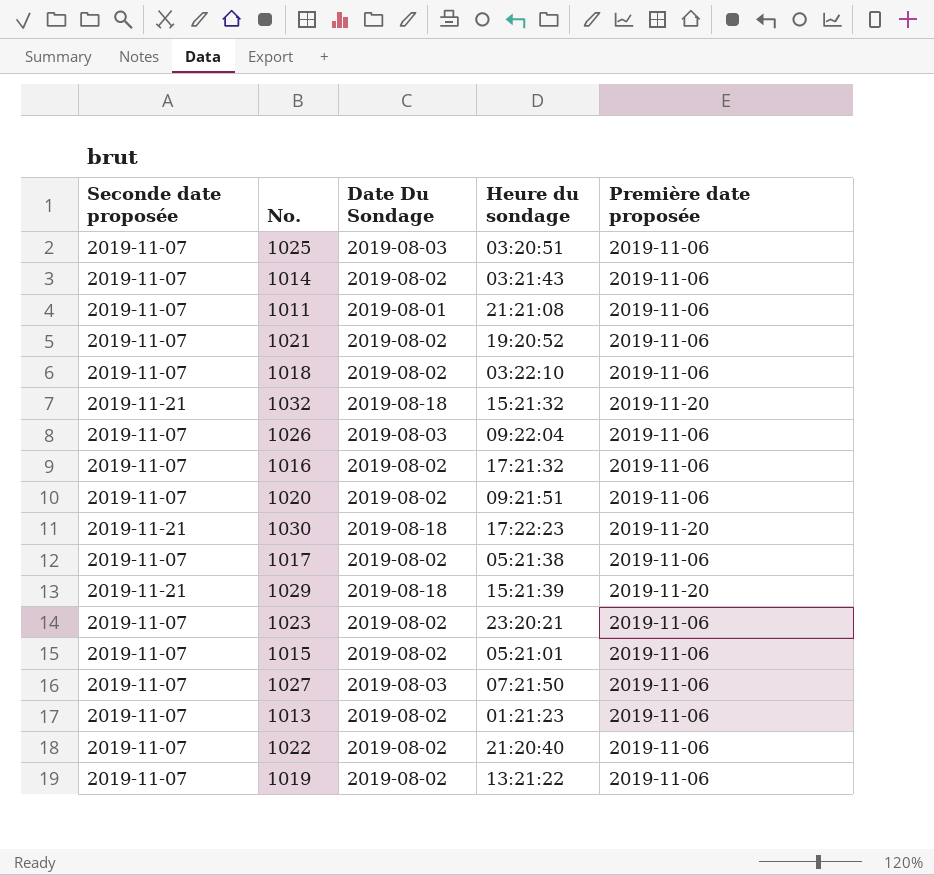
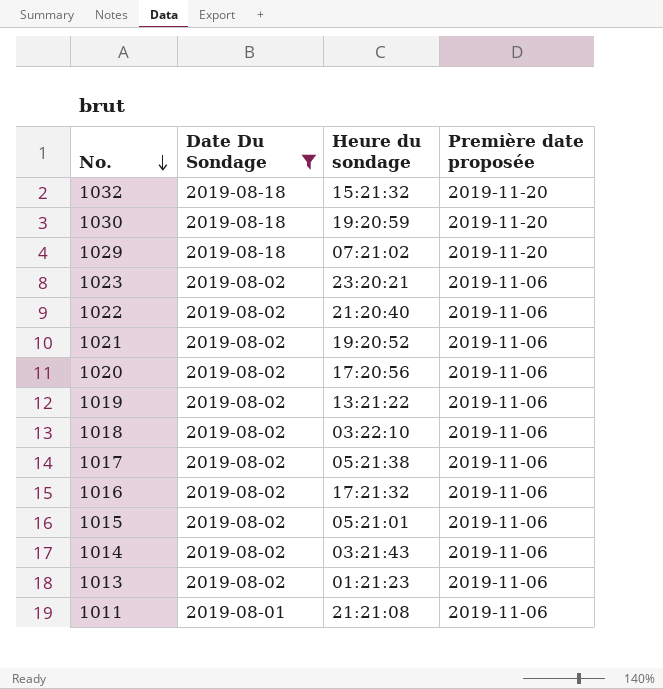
filter: none -> Date Du Sondage != 2019-08-03
row order: none -> No. descending
column Seconde date proposée | position: 1 -> none
1030 | Heure du sondage: 17:22:23 -> 19:20:59
1029 | Heure du sondage: 15:21:39 -> 07:21:02
1020 | Heure du sondage: 09:21:51 -> 17:20:56

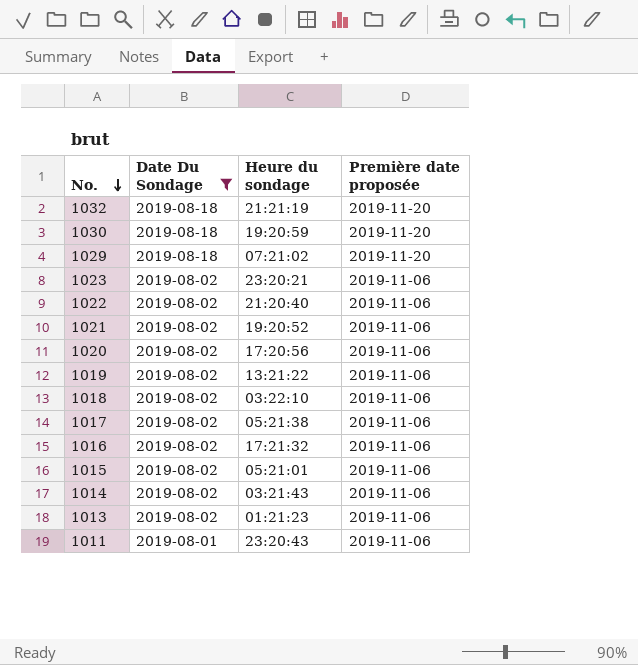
1032 | Heure du sondage: 15:21:32 -> 21:21:19
1011 | Heure du sondage: 21:21:08 -> 23:20:43

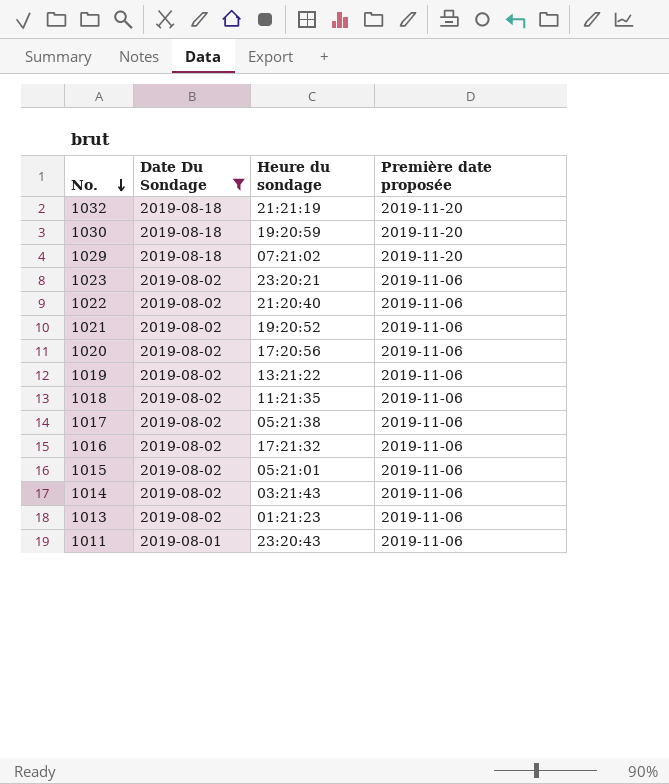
1018 | Heure du sondage: 03:22:10 -> 11:21:35

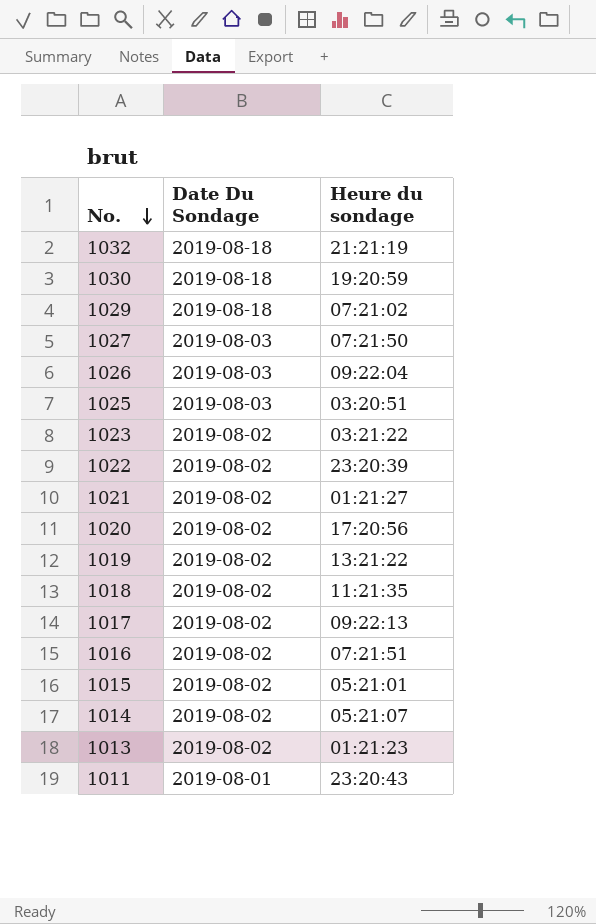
filter: Date Du Sondage != 2019-08-03 -> none
column Première date proposée | position: 4 -> none
1023 | Heure du sondage: 23:20:21 -> 03:21:22
1022 | Heure du sondage: 21:20:40 -> 23:20:39
1021 | Heure du sondage: 19:20:52 -> 01:21:27
1017 | Heure du sondage: 05:21:38 -> 09:22:13
1016 | Heure du sondage: 17:21:32 -> 07:21:51
1014 | Heure du sondage: 03:21:43 -> 05:21:07

